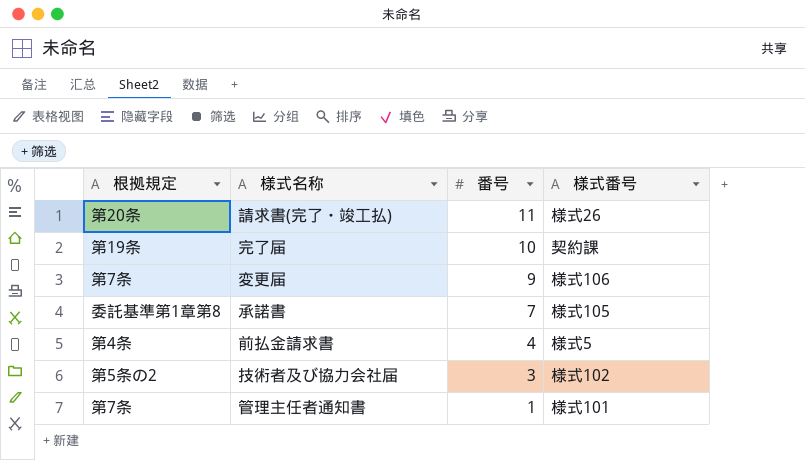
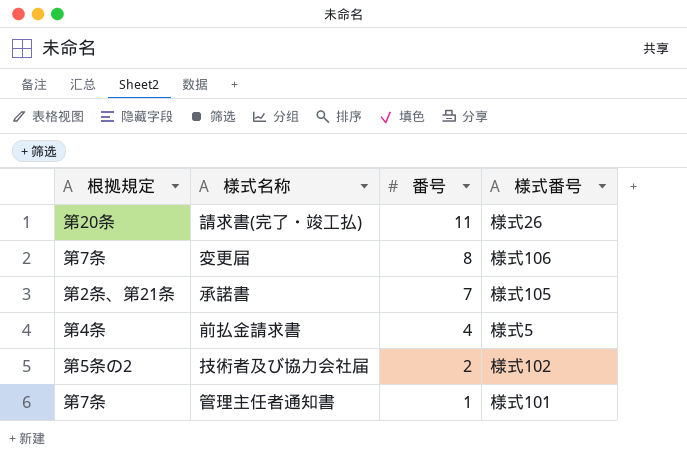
row 完了届: 第19条 | 10 | 契約課 -> none
変更届 | 番号: 9 -> 8
承諾書 | 根拠規定: 委託基準第1章第8 -> 第2条、第21条
技術者及び協力会社届 | 番号: 3 -> 2

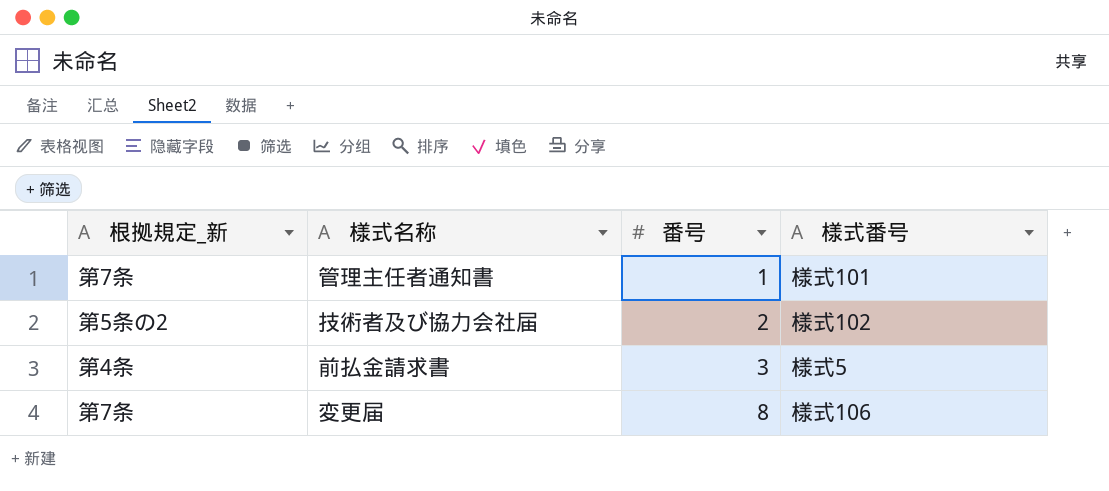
row order: 番号 descending -> 番号 ascending
column name: 根拠規定 -> 根拠規定_新
row 請求書(完了・竣工払): 第20条 | 11 | 様式26 -> none
row 承諾書: 第2条、第21条 | 7 | 様式105 -> none
前払金請求書 | 番号: 4 -> 3

